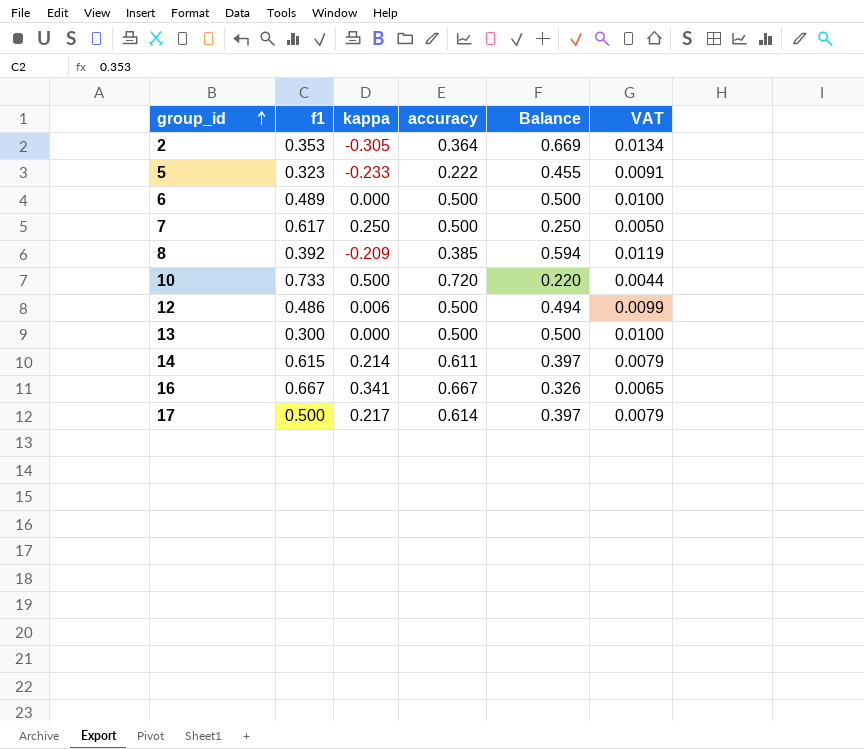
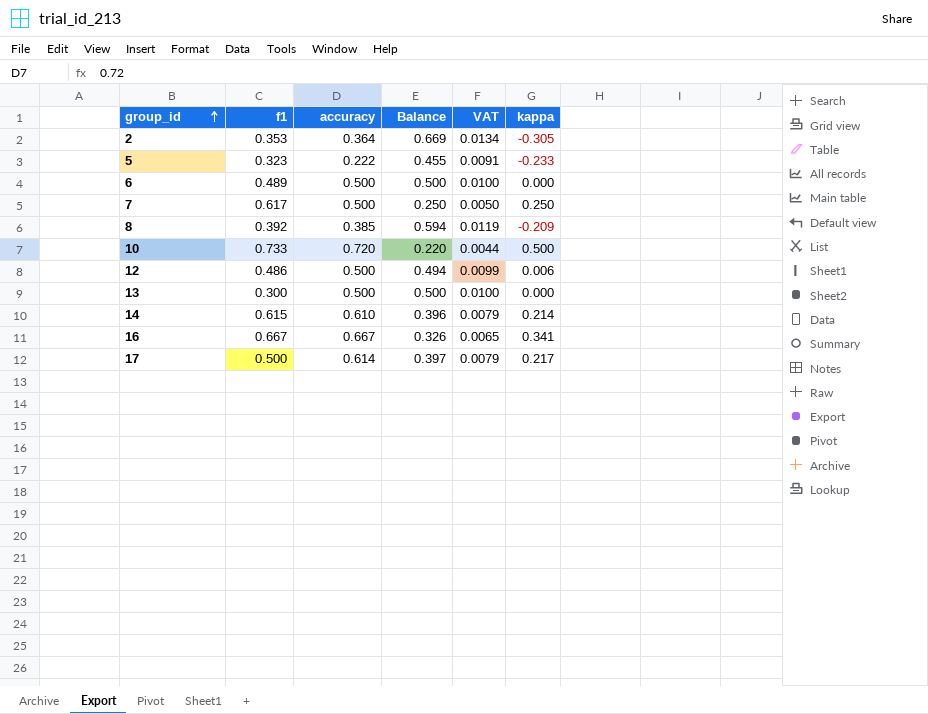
column kappa | position: 3 -> 6
14 | accuracy: 0.611 -> 0.610
14 | Balance: 0.397 -> 0.396

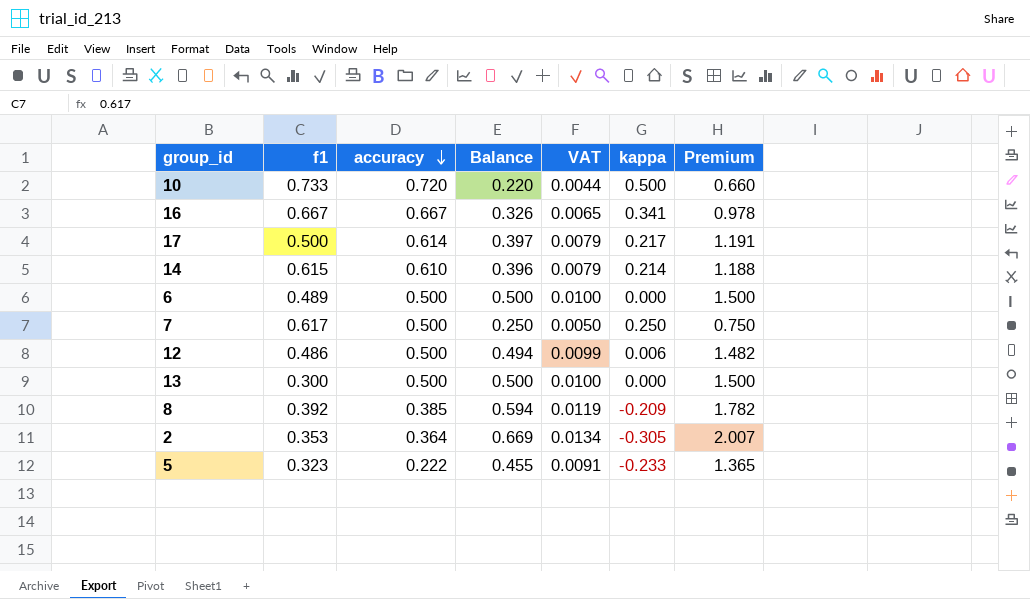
row order: group_id ascending -> accuracy descending
column Premium | formula: none -> [Balance] * 3

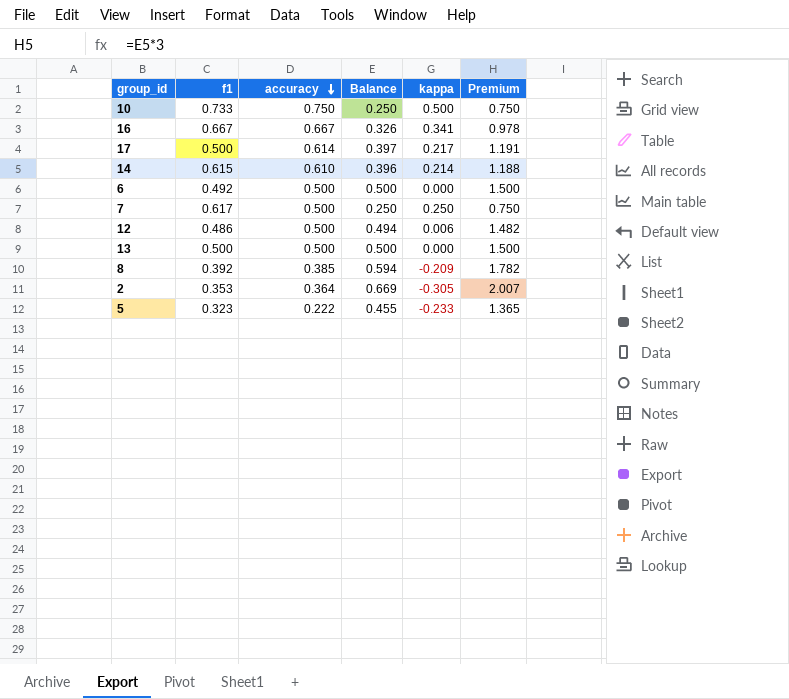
column VAT | formula: [Balance] * 0.02 -> none
10 | accuracy: 0.720 -> 0.750
10 | Balance: 0.220 -> 0.250
10 | Premium: 0.660 -> 0.750
6 | f1: 0.489 -> 0.492
13 | f1: 0.300 -> 0.500

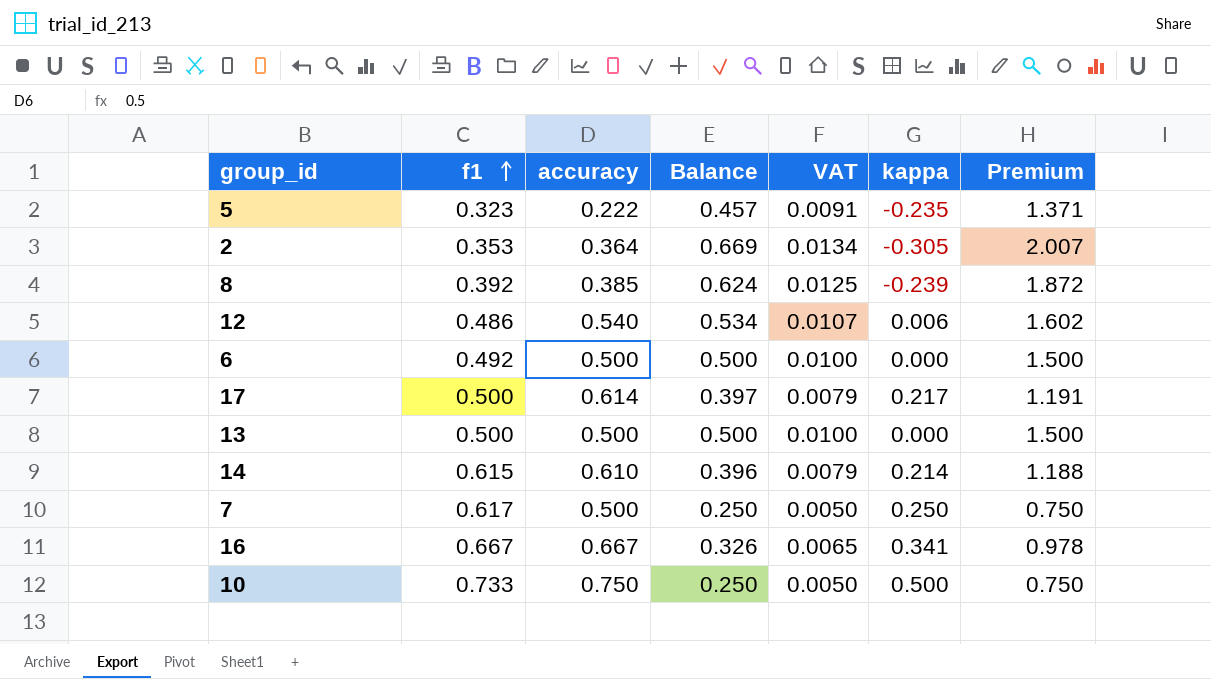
row order: accuracy descending -> f1 ascending
column VAT | formula: none -> [Balance] * 0.02
5 | Balance: 0.455 -> 0.457
5 | kappa: -0.233 -> -0.235
5 | Premium: 1.365 -> 1.371
8 | Balance: 0.594 -> 0.624
8 | kappa: -0.209 -> -0.239
8 | Premium: 1.782 -> 1.872
12 | accuracy: 0.500 -> 0.540
12 | Balance: 0.494 -> 0.534
12 | Premium: 1.482 -> 1.602

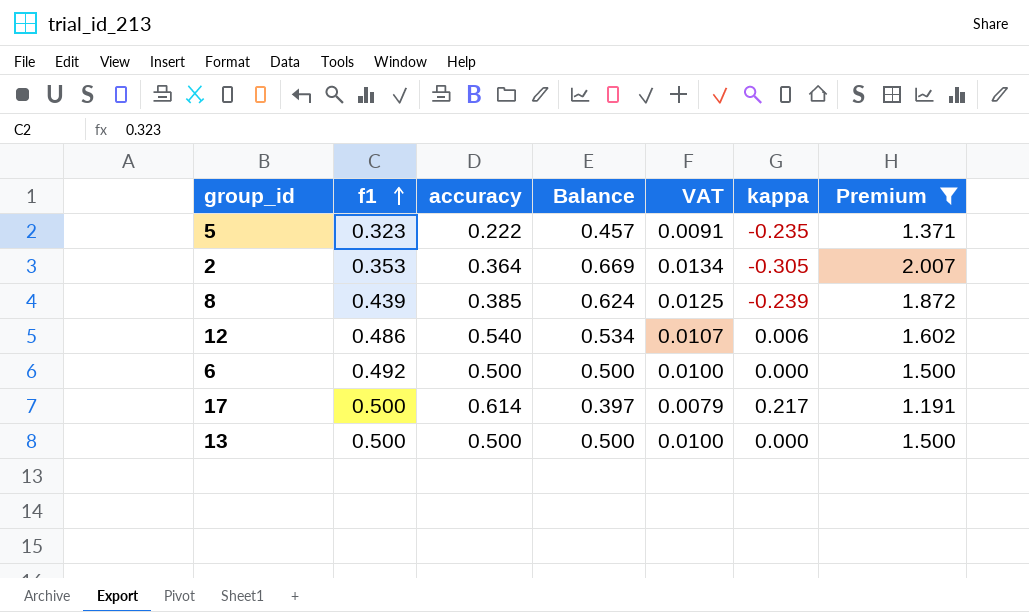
filter: none -> Premium >= 1.191
8 | f1: 0.392 -> 0.439

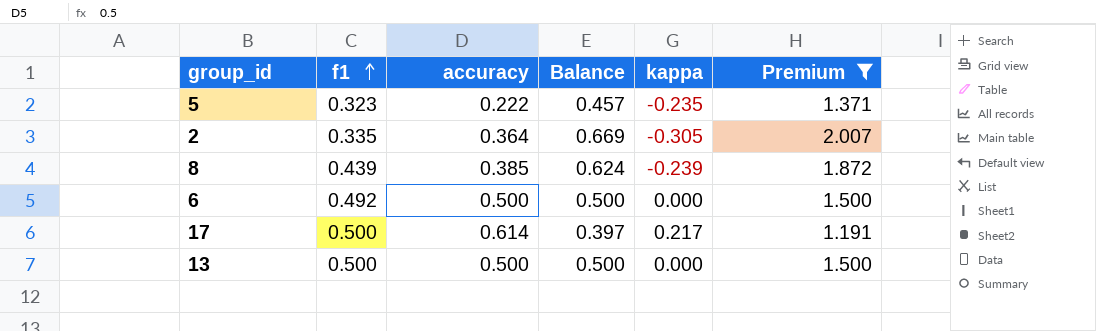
column VAT | formula: [Balance] * 0.02 -> none
row 12: 0.486 | 0.540 | 0.534 | 0.0107 | 0.006 | 1.602 -> none
2 | f1: 0.353 -> 0.335

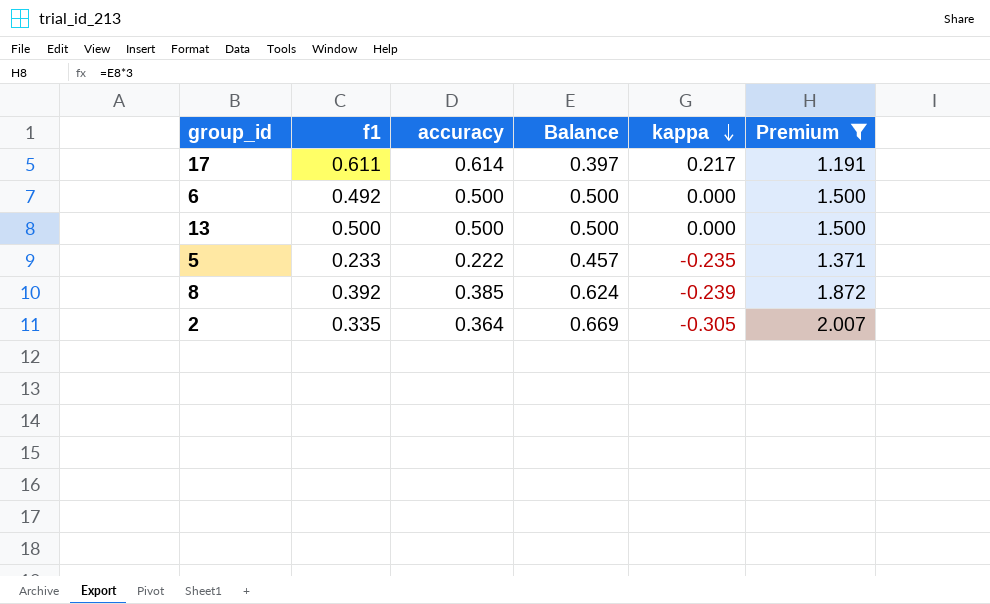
row order: f1 ascending -> kappa descending
17 | f1: 0.500 -> 0.611
5 | f1: 0.323 -> 0.233
8 | f1: 0.439 -> 0.392

